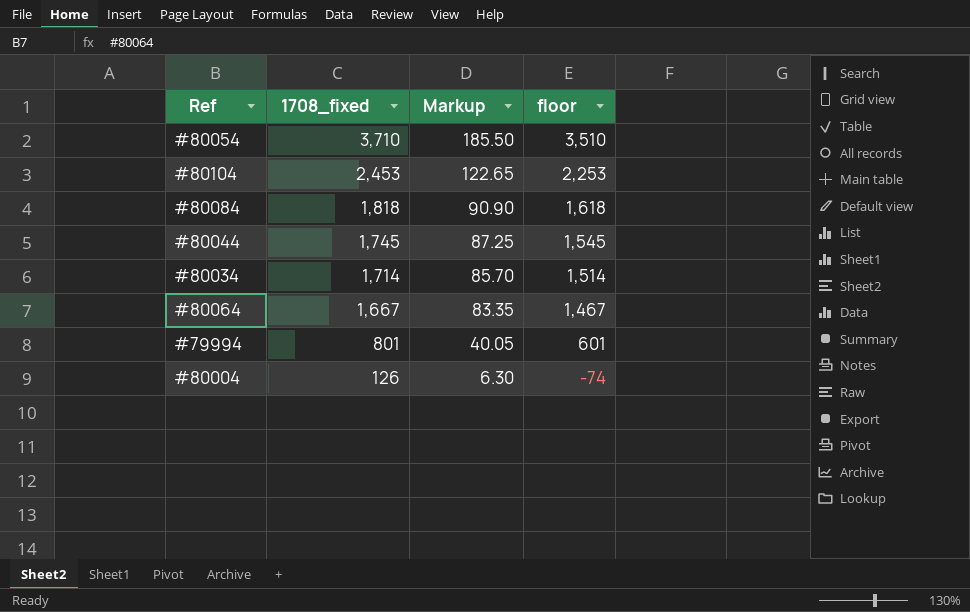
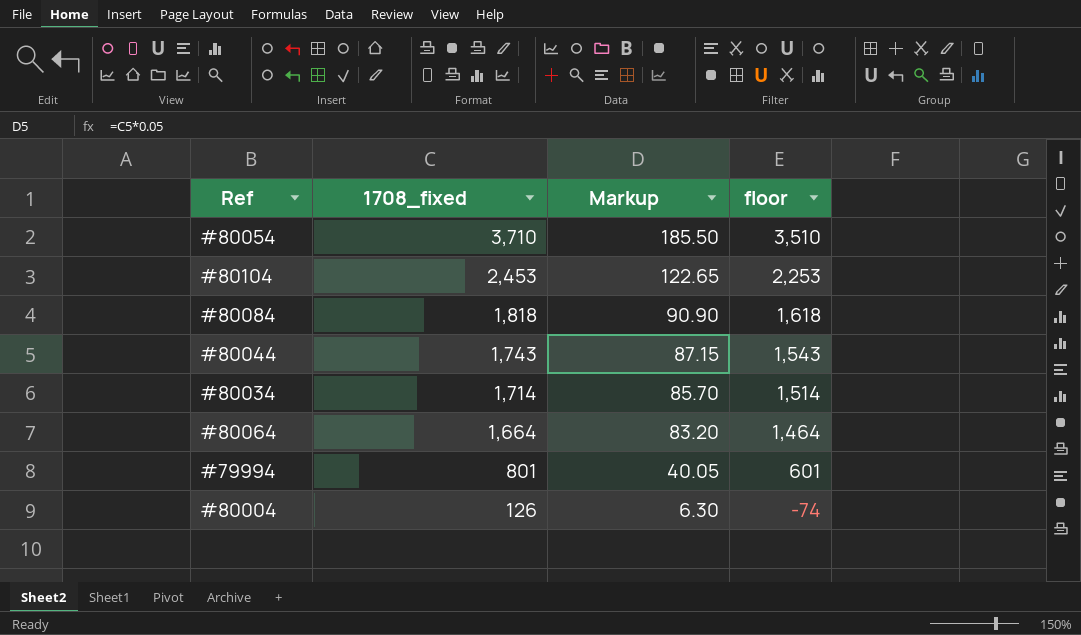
#80044 | 1708_fixed: 1,745 -> 1,743
#80044 | Markup: 87.25 -> 87.15
#80044 | floor: 1,545 -> 1,543
#80064 | 1708_fixed: 1,667 -> 1,664
#80064 | Markup: 83.35 -> 83.20
#80064 | floor: 1,467 -> 1,464

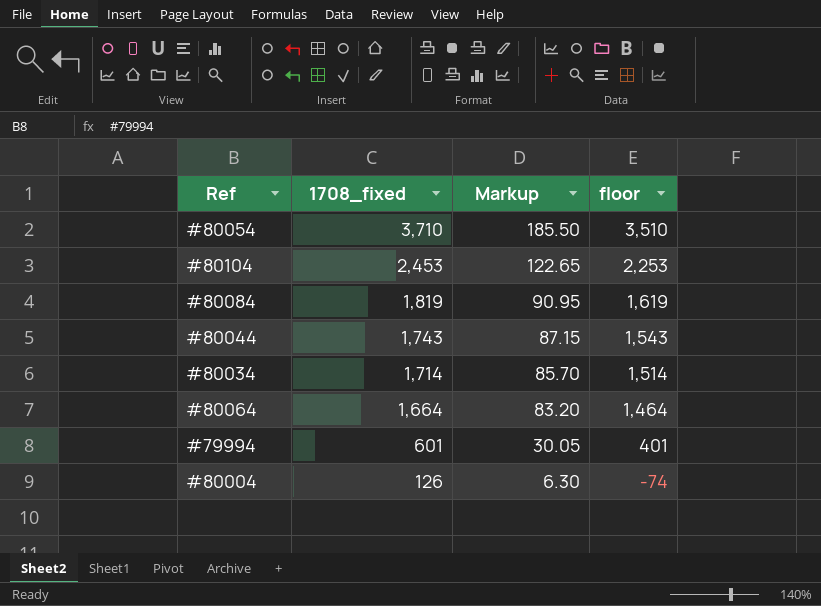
#80084 | 1708_fixed: 1,818 -> 1,819
#80084 | Markup: 90.90 -> 90.95
#80084 | floor: 1,618 -> 1,619
#79994 | 1708_fixed: 801 -> 601
#79994 | Markup: 40.05 -> 30.05
#79994 | floor: 601 -> 401

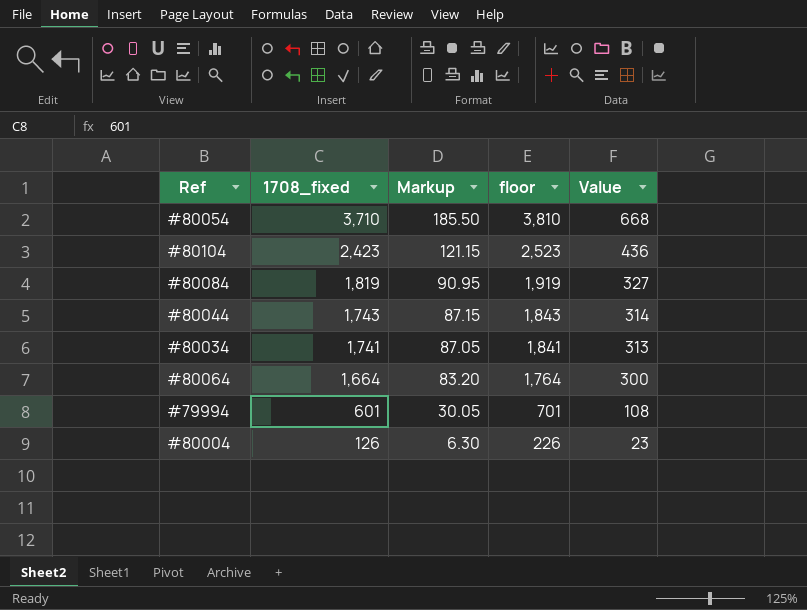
column floor | formula: [1708_fixed] - 200 -> [1708_fixed] + 100
column Value | formula: none -> [1708_fixed] * 0.18
#80104 | 1708_fixed: 2,453 -> 2,423
#80104 | Markup: 122.65 -> 121.15
#80034 | 1708_fixed: 1,714 -> 1,741
#80034 | Markup: 85.70 -> 87.05

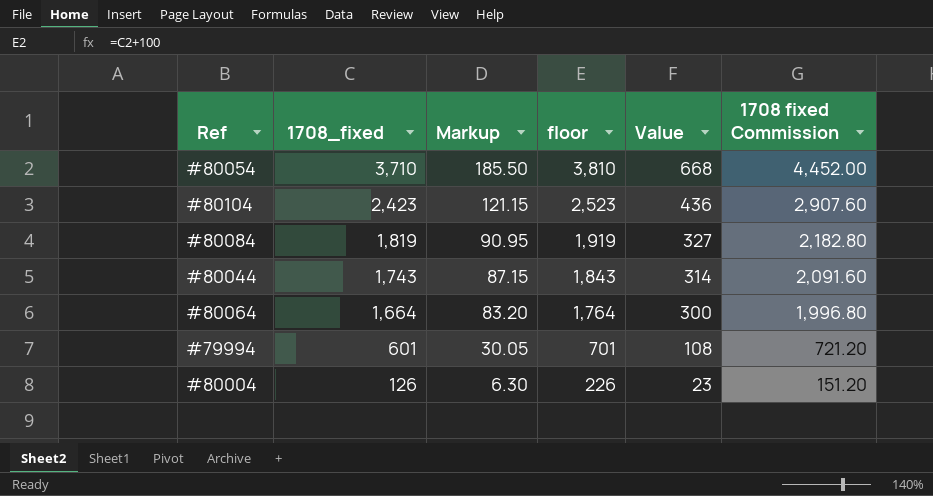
column 1708 fixed Commission | formula: none -> [1708_fixed] * 1.2
row #80034: 1,741 | 87.05 | 1,841 | 313 -> none

